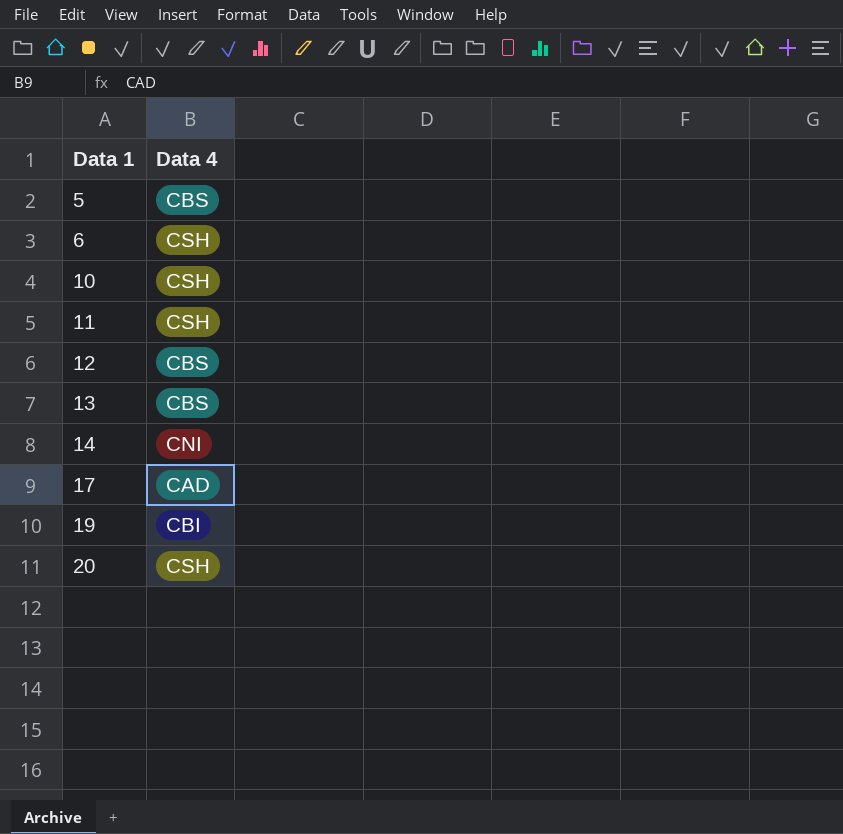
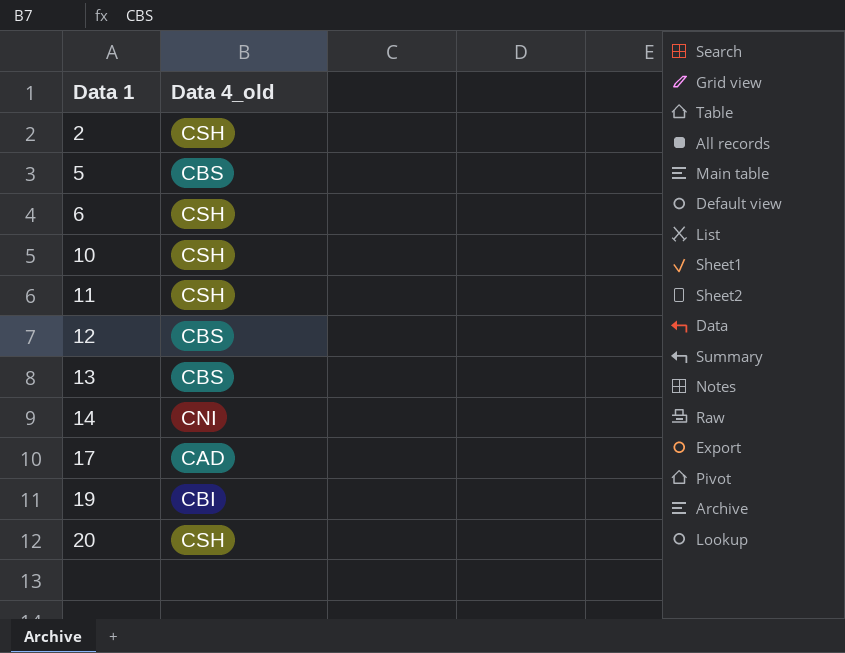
column name: Data 4 -> Data 4_old
row 2: none -> CSH

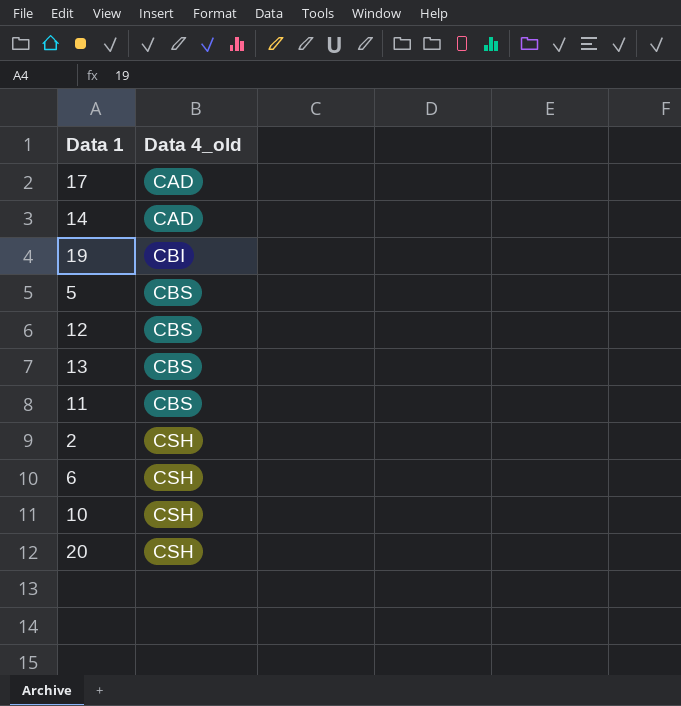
row order: Data 1 ascending -> Data 4_old ascending
14 | Data 4_old: CNI -> CAD
11 | Data 4_old: CSH -> CBS

